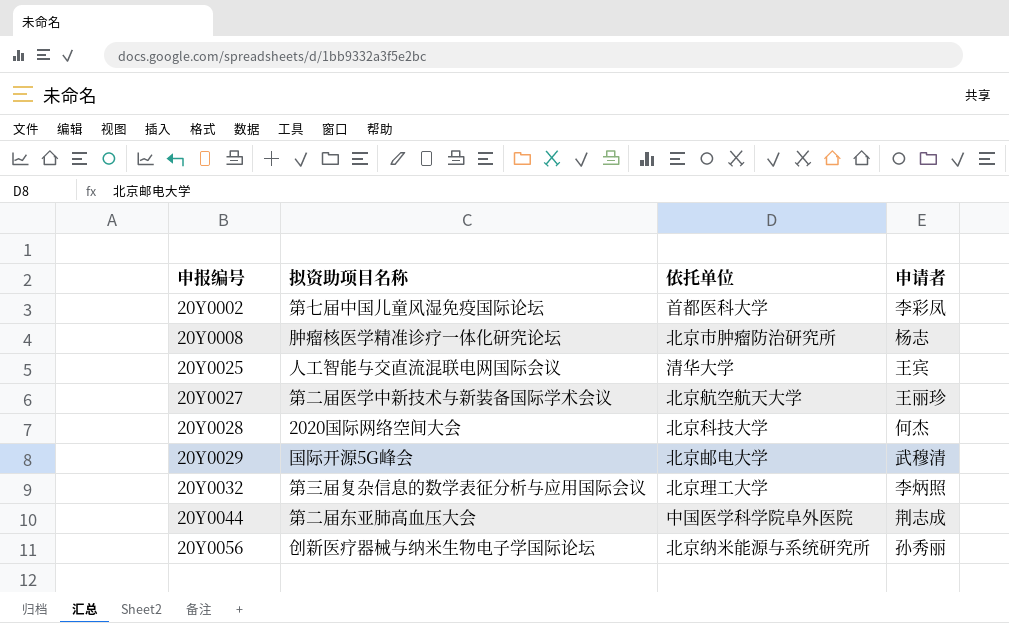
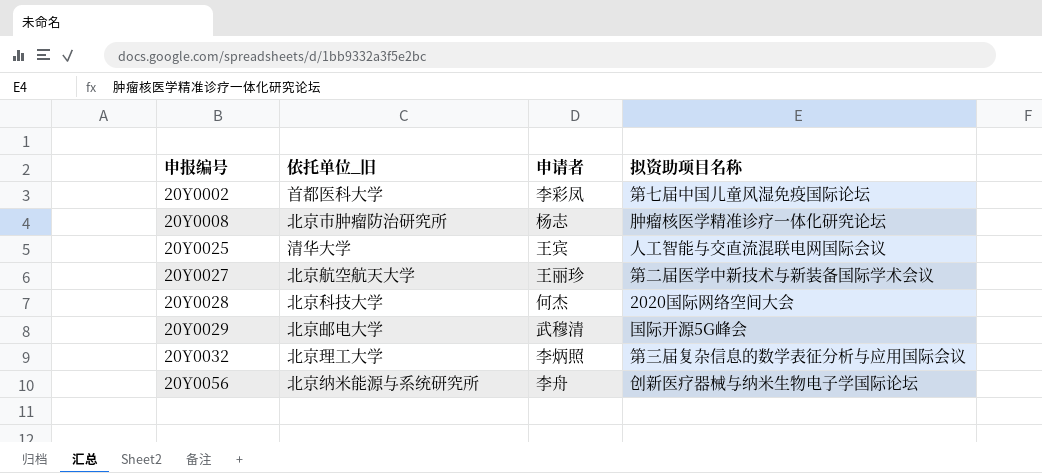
column name: 依托单位 -> 依托单位_旧
column 拟资助项目名称 | position: 2 -> 4
row 20Y0044: 第二届东亚肺高血压大会 | 中国医学科学院阜外医院 | 荆志成 -> none
20Y0056 | 申请者: 孙秀丽 -> 李舟

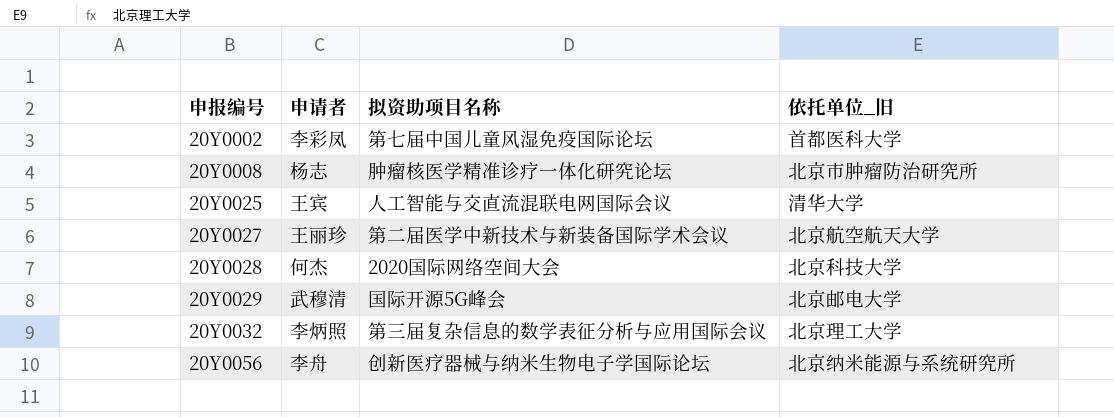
column 依托单位_旧 | position: 2 -> 4

